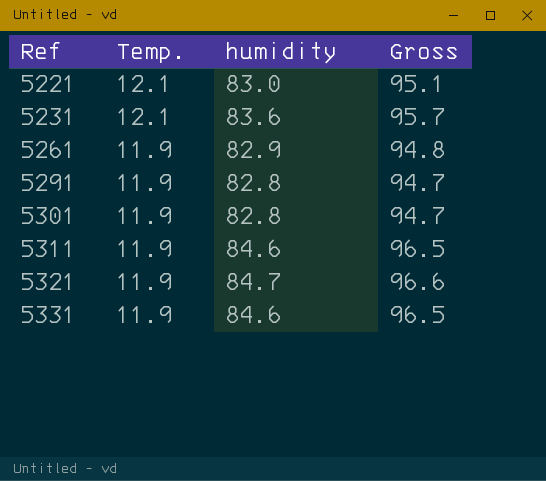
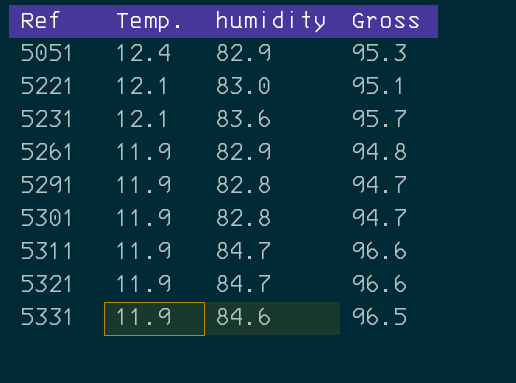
row 5051: none -> 12.4 | 82.9 | 95.3
5311 | humidity: 84.6 -> 84.7
5311 | Gross: 96.5 -> 96.6

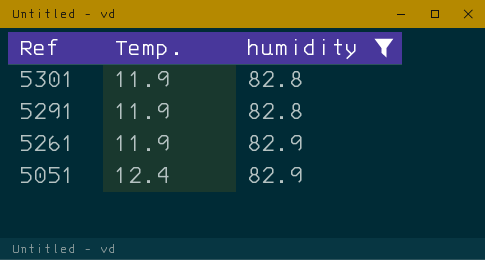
filter: none -> humidity <= 82.9
row order: Ref ascending -> Ref descending
column Gross | formula: [Temp.] + [humidity] -> none

